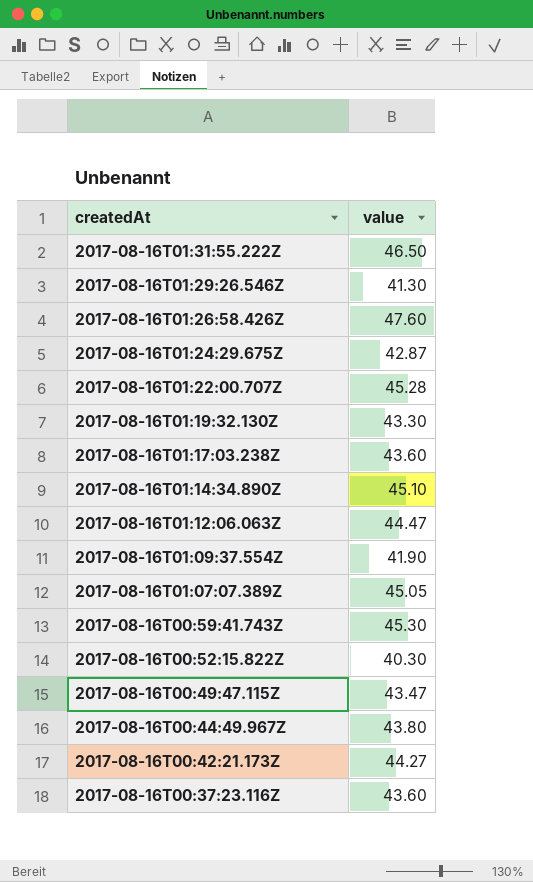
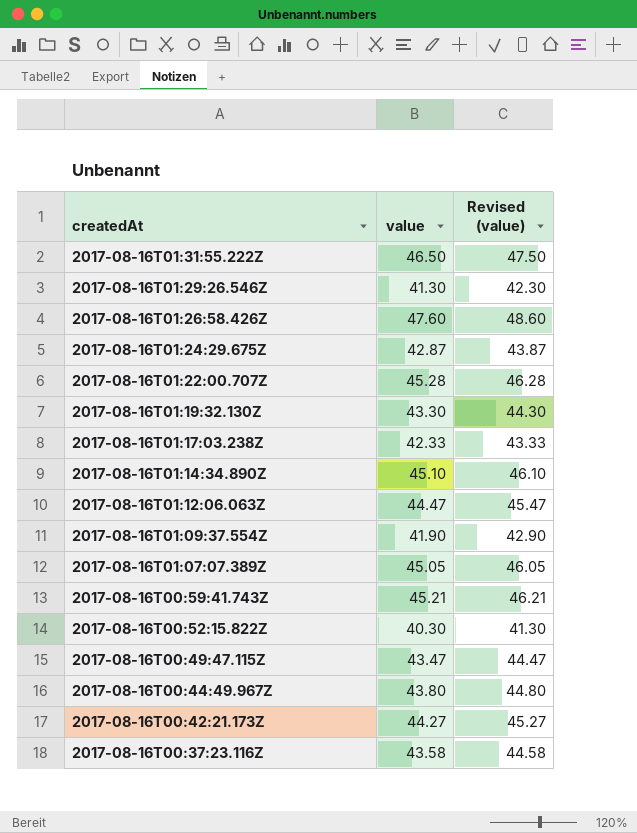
column Revised (value) | formula: none -> [value] + 1
2017-08-16T01:17:03.238Z | value: 43.60 -> 42.33
2017-08-16T00:59:41.743Z | value: 45.30 -> 45.21
2017-08-16T00:37:23.116Z | value: 43.60 -> 43.58

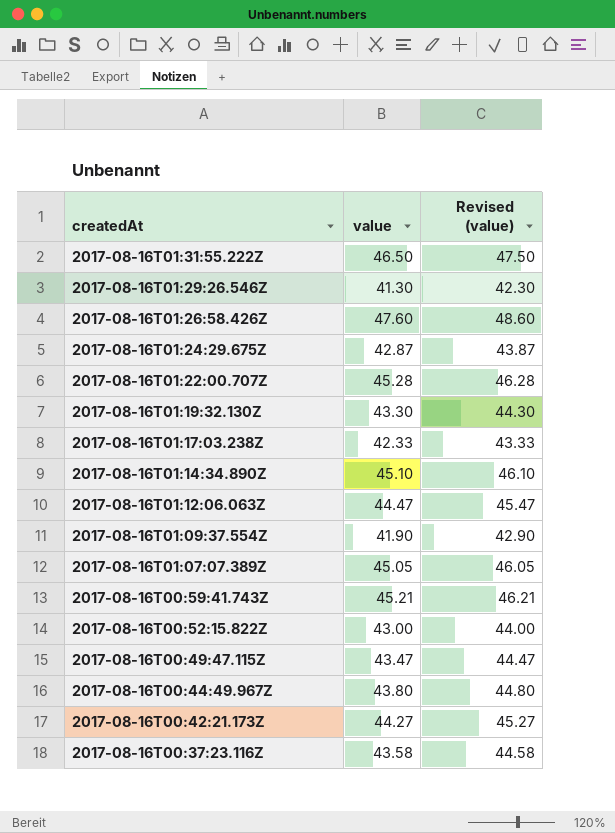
2017-08-16T00:52:15.822Z | value: 40.30 -> 43.00
2017-08-16T00:52:15.822Z | Revised (value): 41.30 -> 44.00

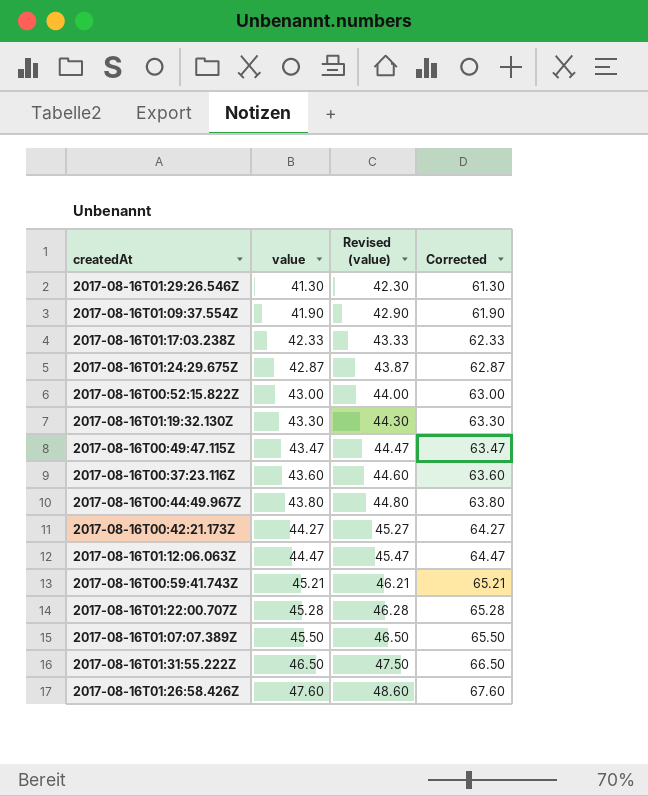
row order: createdAt descending -> value ascending
column Corrected | formula: none -> [value] + 20
row 2017-08-16T01:14:34.890Z: 45.10 | 46.10 -> none
2017-08-16T00:37:23.116Z | value: 43.58 -> 43.60
2017-08-16T00:37:23.116Z | Revised (value): 44.58 -> 44.60
2017-08-16T01:07:07.389Z | value: 45.05 -> 45.50
2017-08-16T01:07:07.389Z | Revised (value): 46.05 -> 46.50

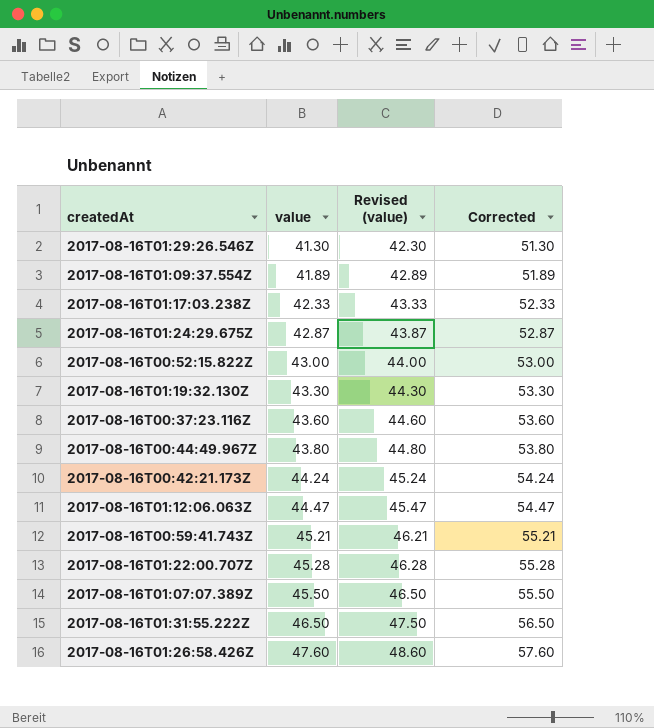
column Corrected | formula: [value] + 20 -> [value] + 10
row 2017-08-16T00:49:47.115Z: 43.47 | 44.47 | 63.47 -> none
2017-08-16T01:09:37.554Z | value: 41.90 -> 41.89
2017-08-16T01:09:37.554Z | Revised (value): 42.90 -> 42.89
2017-08-16T00:42:21.173Z | value: 44.27 -> 44.24
2017-08-16T00:42:21.173Z | Revised (value): 45.27 -> 45.24

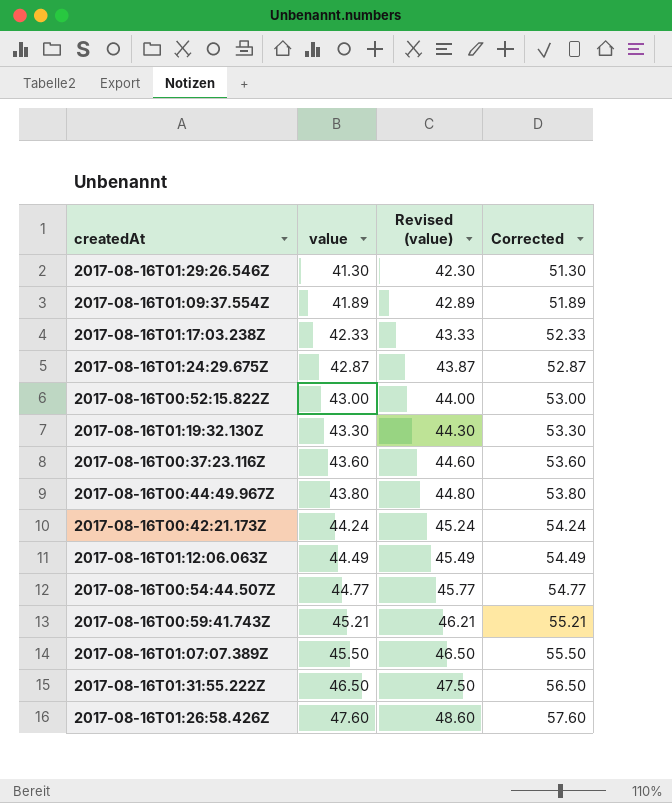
row 2017-08-16T01:22:00.707Z: 45.28 | 46.28 | 55.28 -> none
2017-08-16T01:12:06.063Z | value: 44.47 -> 44.49
2017-08-16T01:12:06.063Z | Revised (value): 45.47 -> 45.49
2017-08-16T01:12:06.063Z | Corrected: 54.47 -> 54.49
row 2017-08-16T00:54:44.507Z: none -> 44.77 | 45.77 | 54.77

